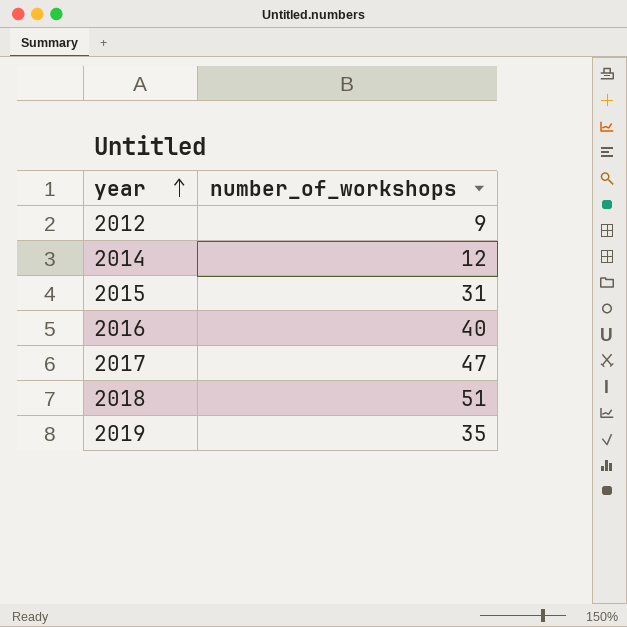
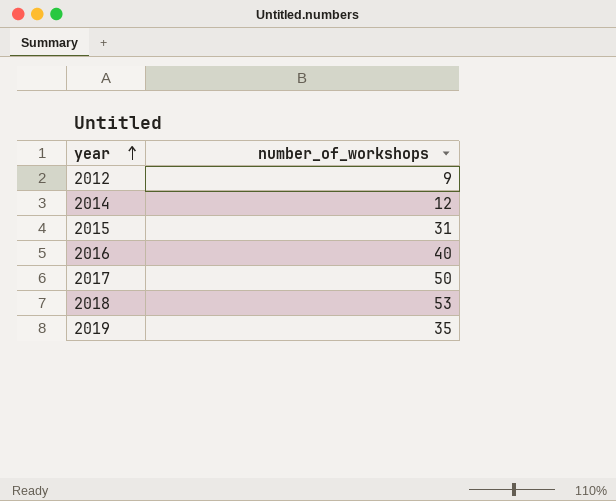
2017 | number_of_workshops: 47 -> 50
2018 | number_of_workshops: 51 -> 53

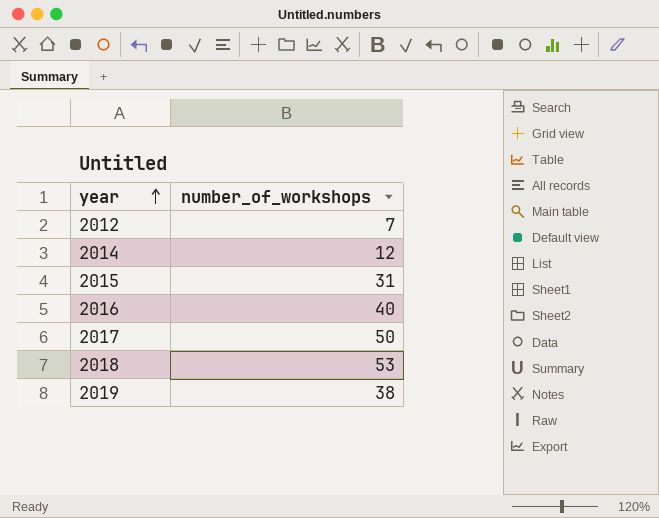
2012 | number_of_workshops: 9 -> 7
2019 | number_of_workshops: 35 -> 38

